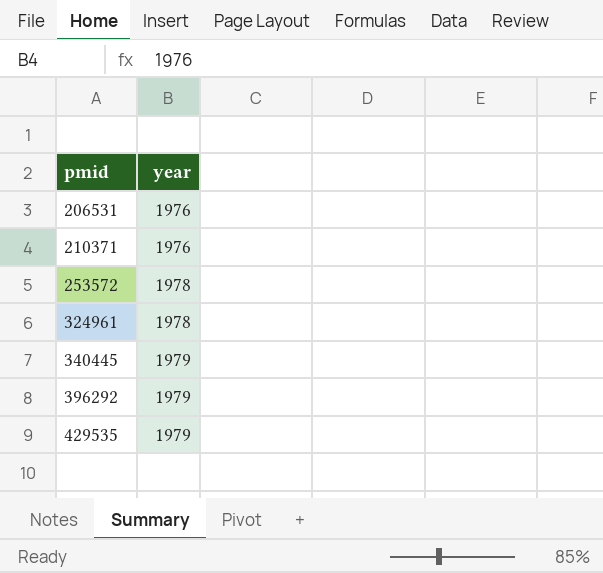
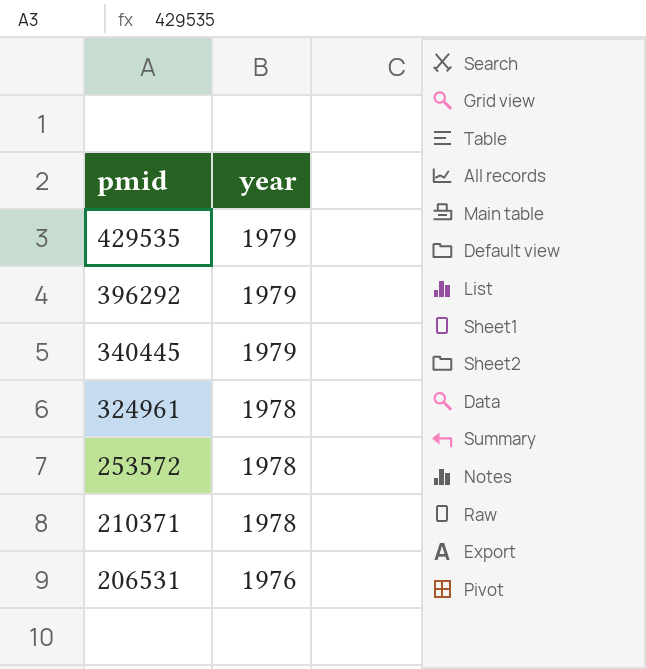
row order: pmid ascending -> pmid descending
210371 | year: 1976 -> 1978

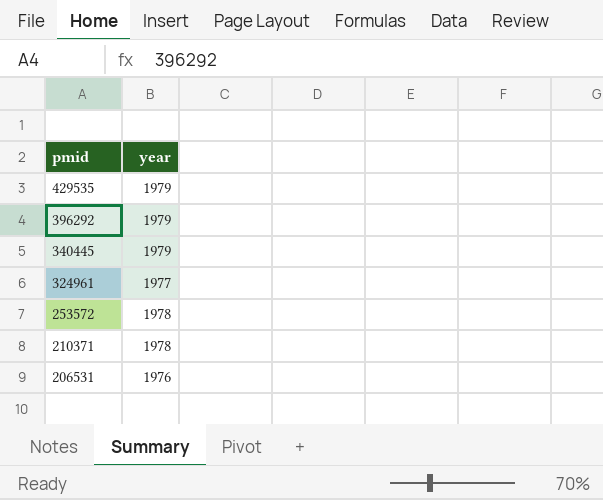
324961 | year: 1978 -> 1977

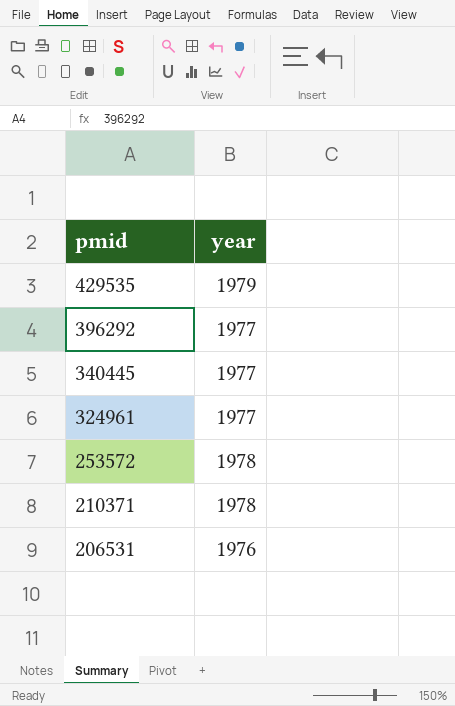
396292 | year: 1979 -> 1977
340445 | year: 1979 -> 1977

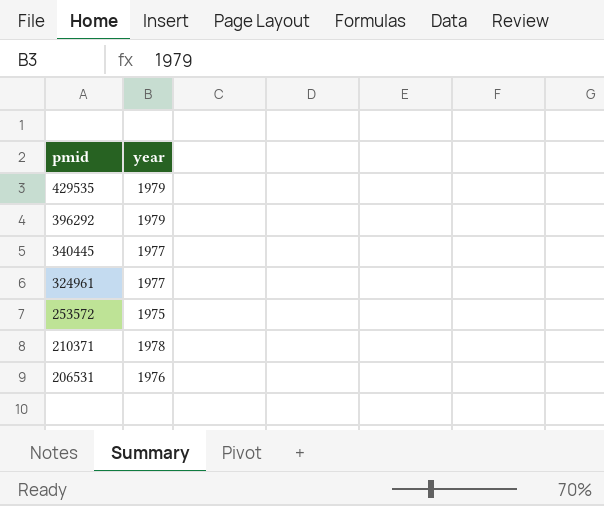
396292 | year: 1977 -> 1979
253572 | year: 1978 -> 1975

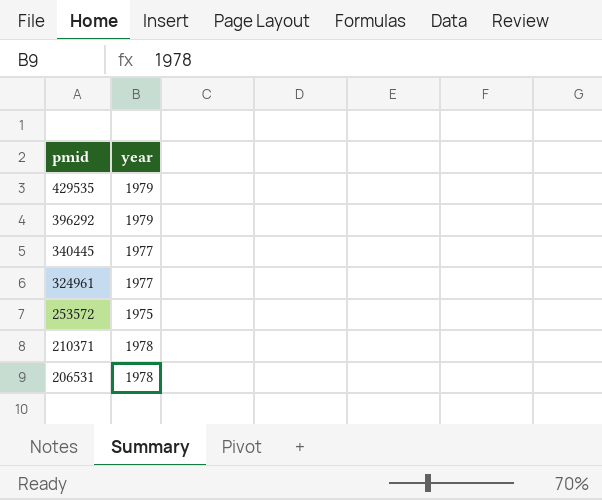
206531 | year: 1976 -> 1978

